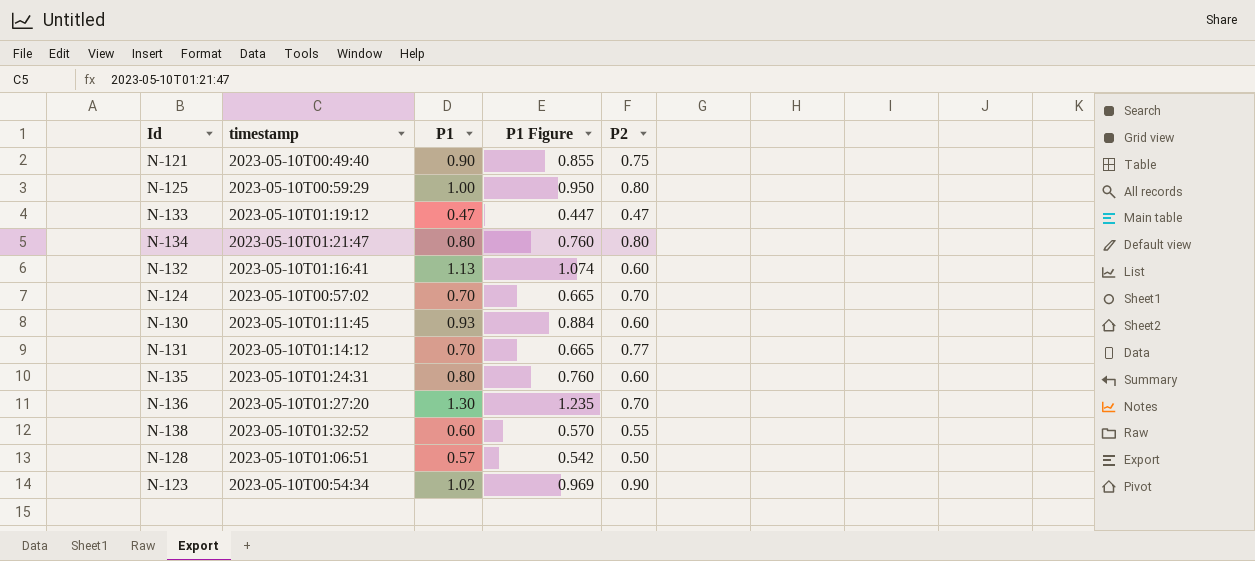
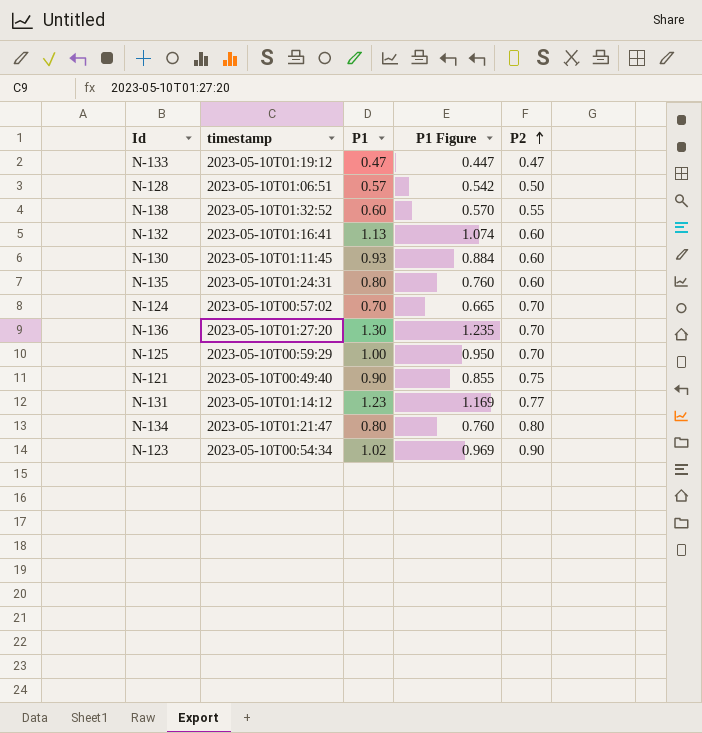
row order: none -> P2 ascending
N-125 | P2: 0.80 -> 0.70
N-131 | P1: 0.70 -> 1.23
N-131 | P1 Figure: 0.665 -> 1.169

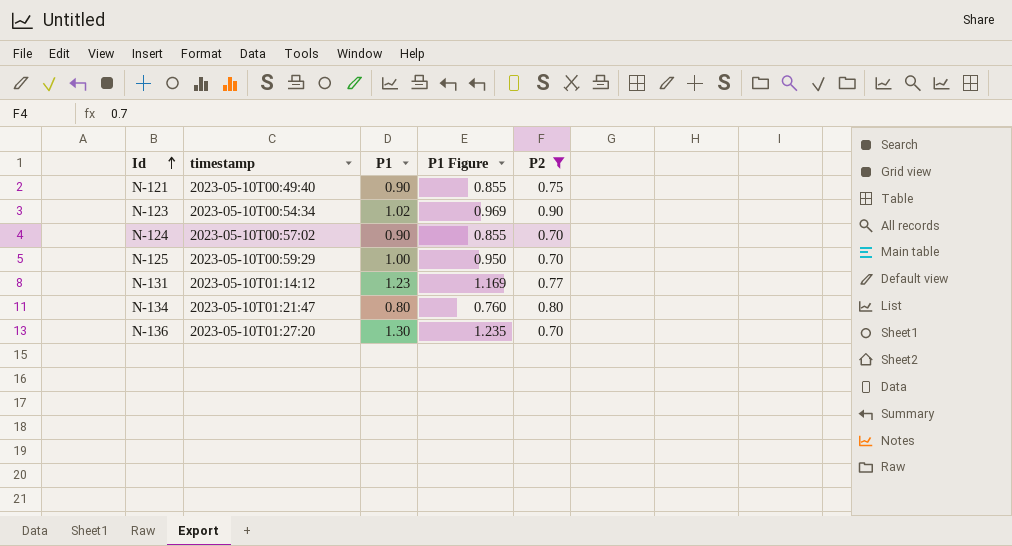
filter: none -> P2 >= 0.70
row order: P2 ascending -> Id ascending
N-124 | P1: 0.70 -> 0.90
N-124 | P1 Figure: 0.665 -> 0.855

